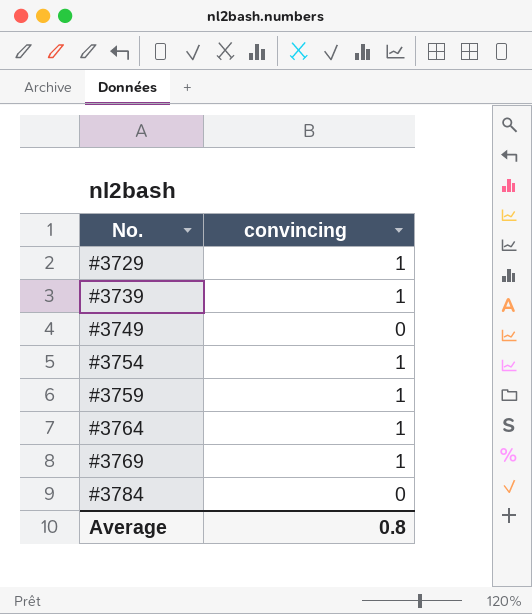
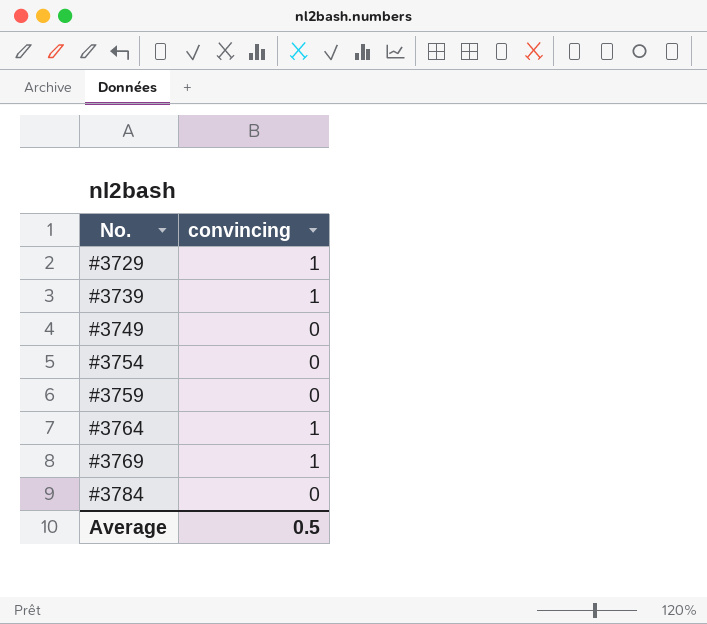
#3754 | convincing: 1 -> 0
#3759 | convincing: 1 -> 0
Average | convincing: 0.8 -> 0.5

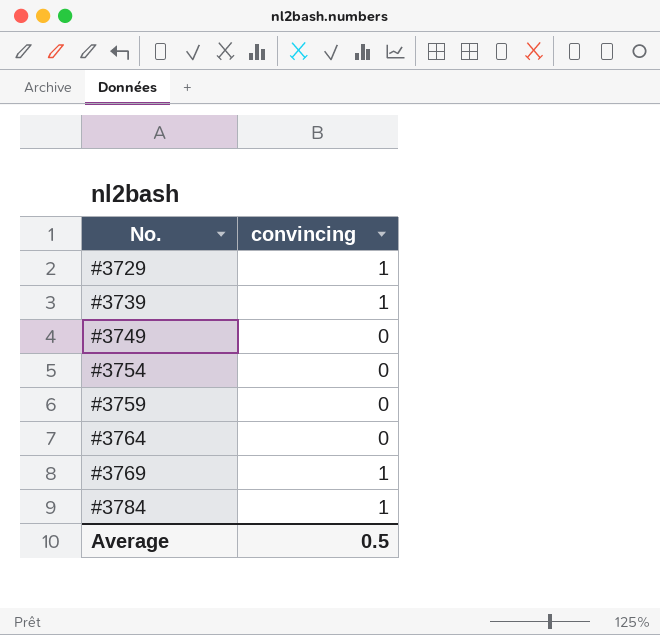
#3764 | convincing: 1 -> 0
#3784 | convincing: 0 -> 1

